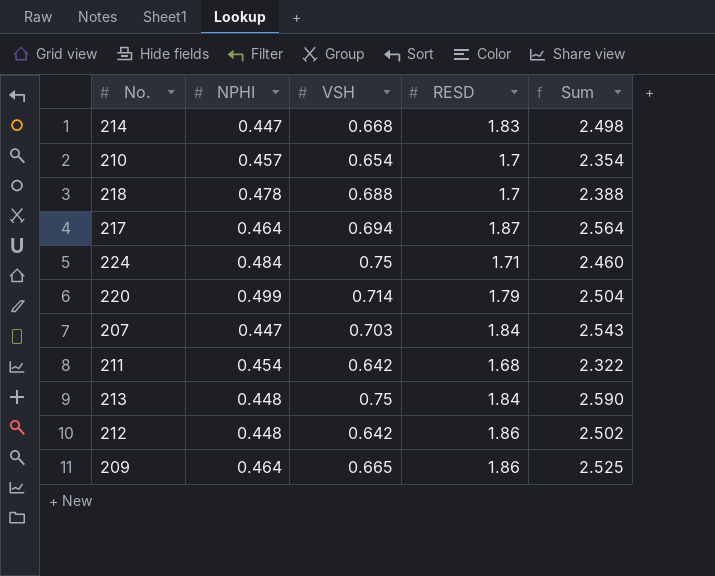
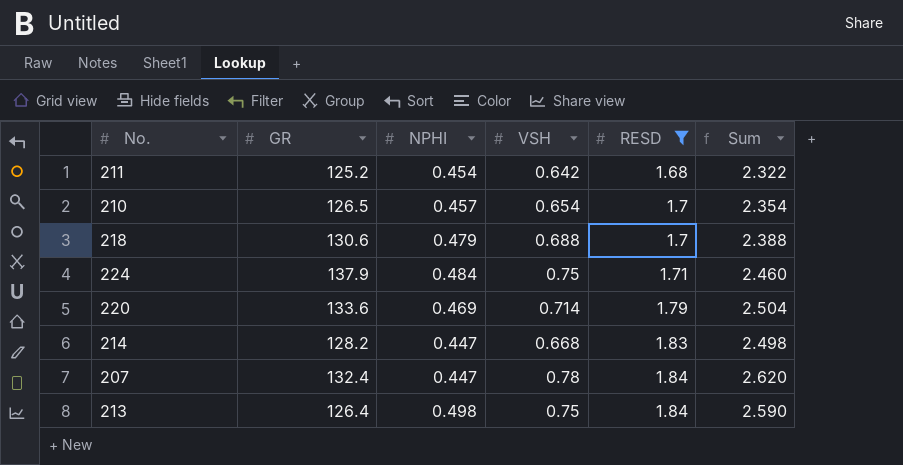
filter: none -> RESD <= 1.84
row order: none -> RESD ascending
column GR | position: none -> 2
218 | NPHI: 0.478 -> 0.479
220 | NPHI: 0.499 -> 0.469
207 | VSH: 0.703 -> 0.78
207 | Sum: 2.543 -> 2.620
213 | NPHI: 0.448 -> 0.498

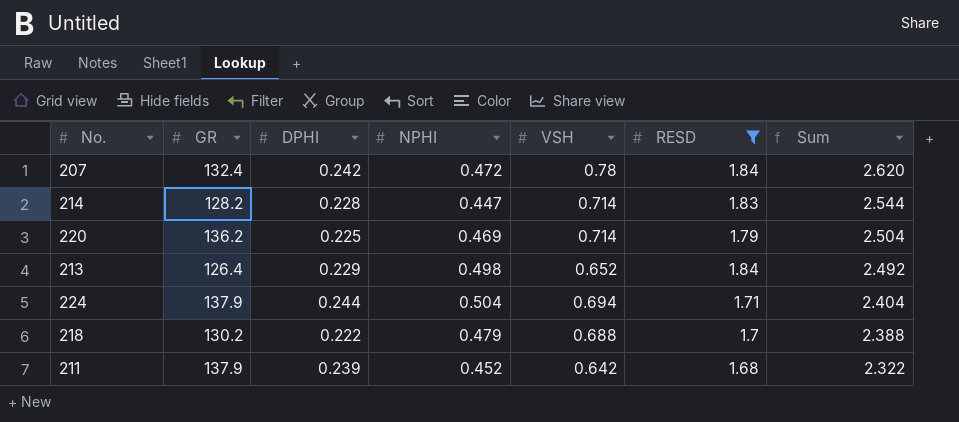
row order: RESD ascending -> Sum descending
column DPHI | position: none -> 3
row 210: 126.5 | 0.457 | 0.654 | 1.7 | 2.354 -> none
207 | NPHI: 0.447 -> 0.472
214 | VSH: 0.668 -> 0.714
214 | Sum: 2.498 -> 2.544
220 | GR: 133.6 -> 136.2
213 | VSH: 0.75 -> 0.652
213 | Sum: 2.590 -> 2.492
224 | NPHI: 0.484 -> 0.504
224 | VSH: 0.75 -> 0.694
224 | Sum: 2.460 -> 2.404
218 | GR: 130.6 -> 130.2
211 | GR: 125.2 -> 137.9
211 | NPHI: 0.454 -> 0.452

